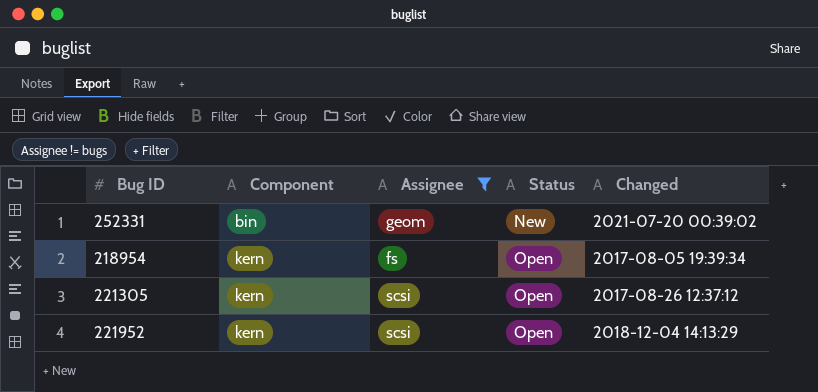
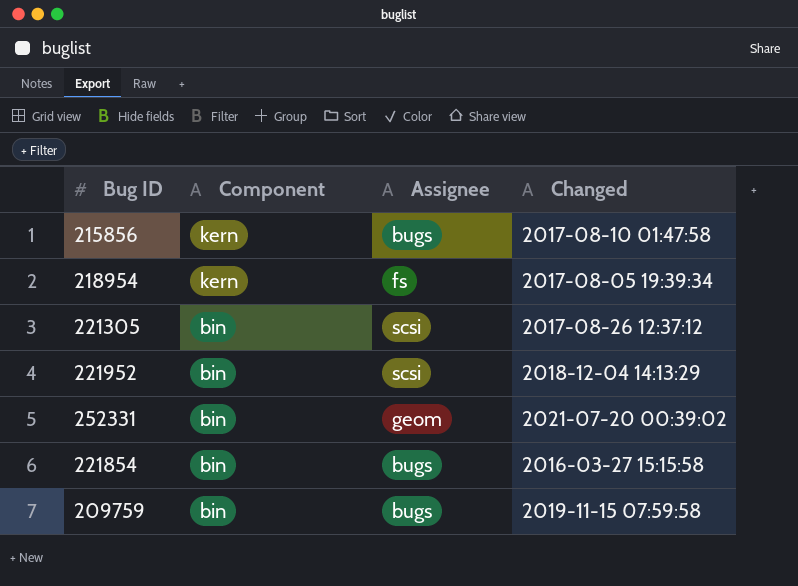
filter: Assignee != bugs -> none
row order: Component ascending -> Component descending
column Status | position: 4 -> none
221305 | Component: kern -> bin
221952 | Component: kern -> bin

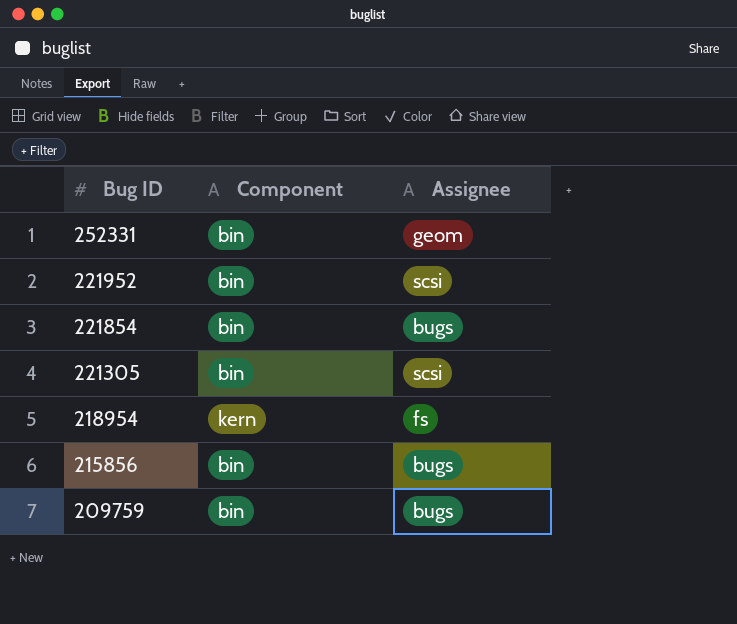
row order: Component descending -> Bug ID descending
column Changed | position: 4 -> none
215856 | Component: kern -> bin

